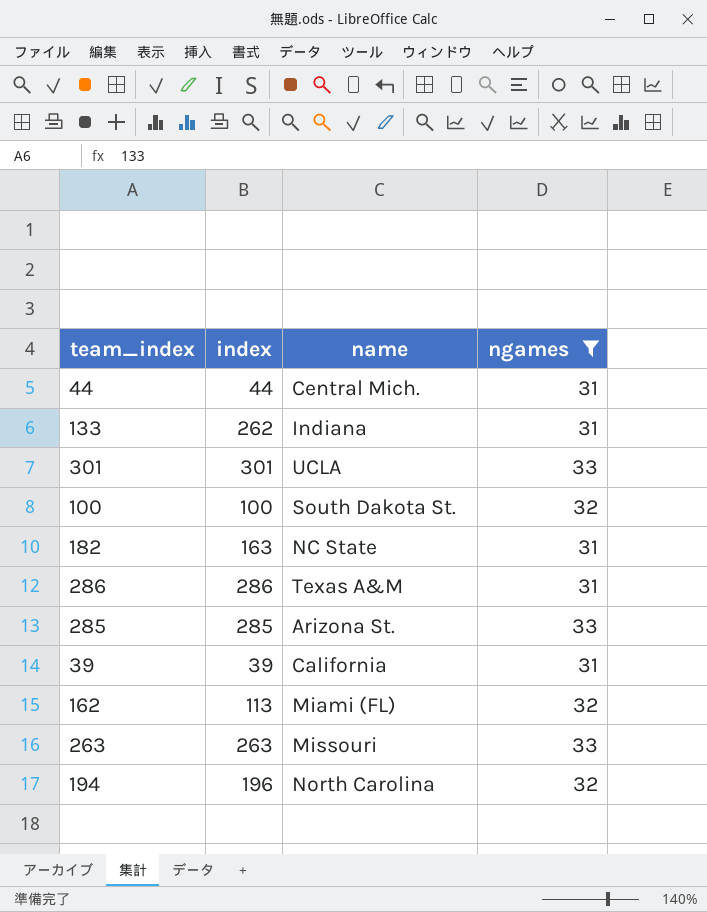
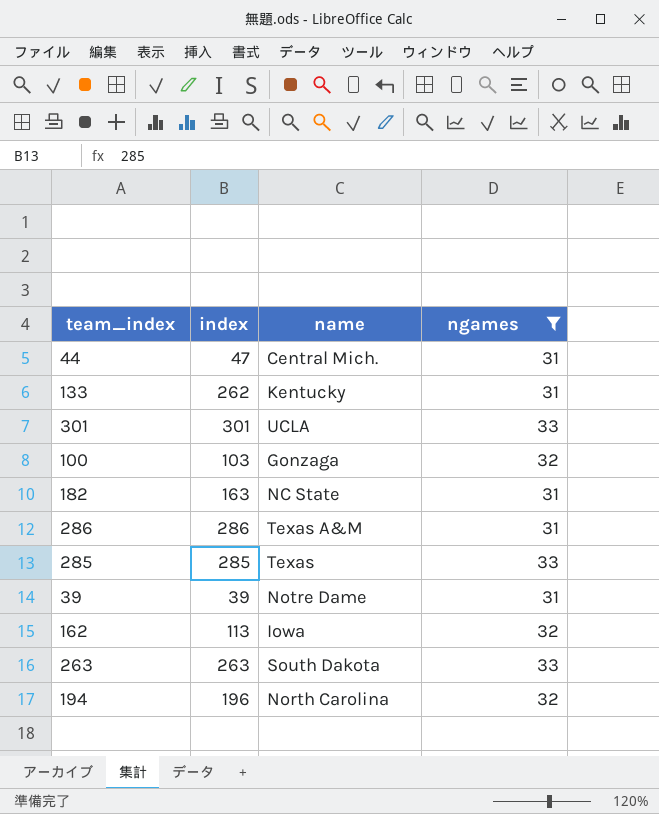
44 | index: 44 -> 47
133 | name: Indiana -> Kentucky
100 | index: 100 -> 103
100 | name: South Dakota St. -> Gonzaga
285 | name: Arizona St. -> Texas
39 | name: California -> Notre Dame
162 | name: Miami (FL) -> Iowa
263 | name: Missouri -> South Dakota

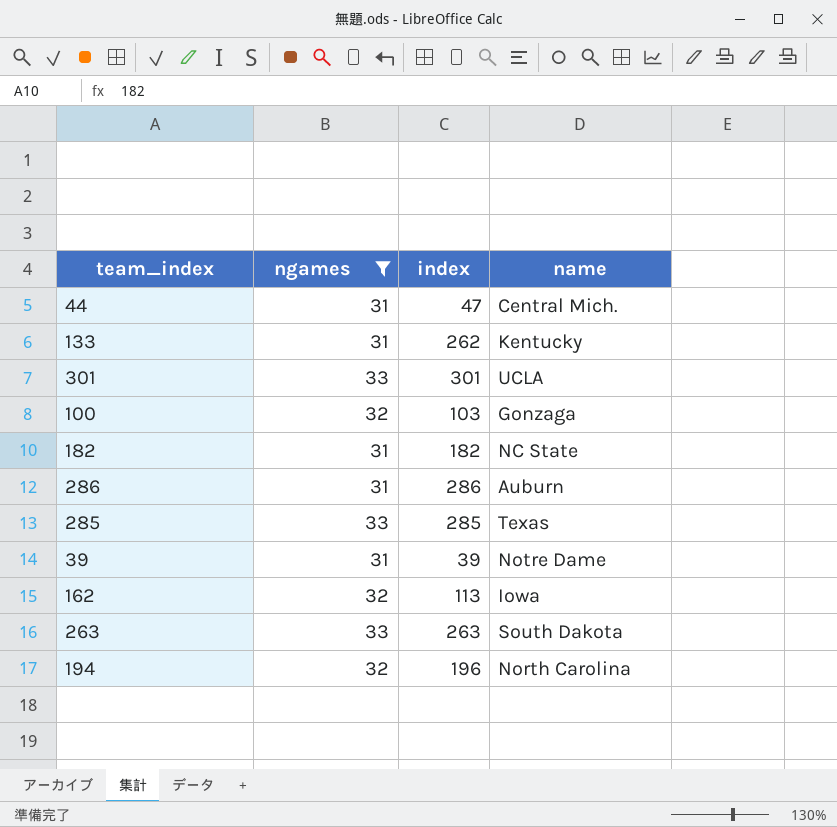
column ngames | position: 4 -> 2
182 | index: 163 -> 182
286 | name: Texas A&M -> Auburn

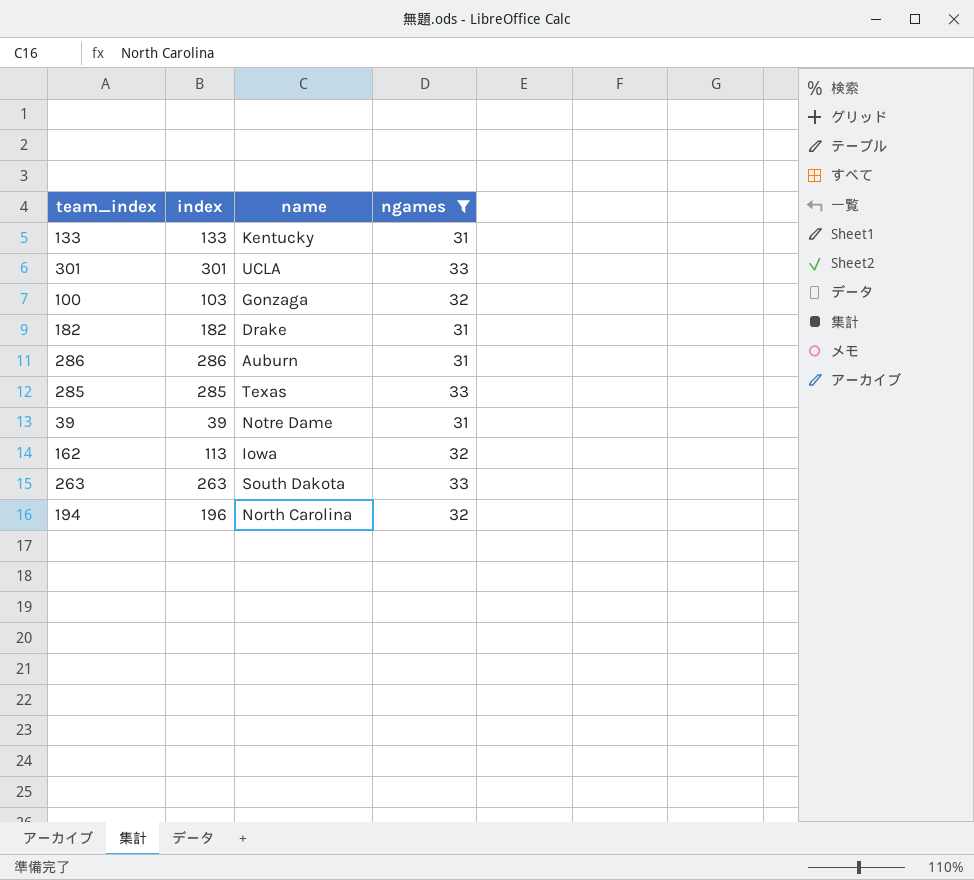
column ngames | position: 2 -> 4
row 44: 31 | 47 | Central Mich. -> none
133 | index: 262 -> 133
182 | name: NC State -> Drake

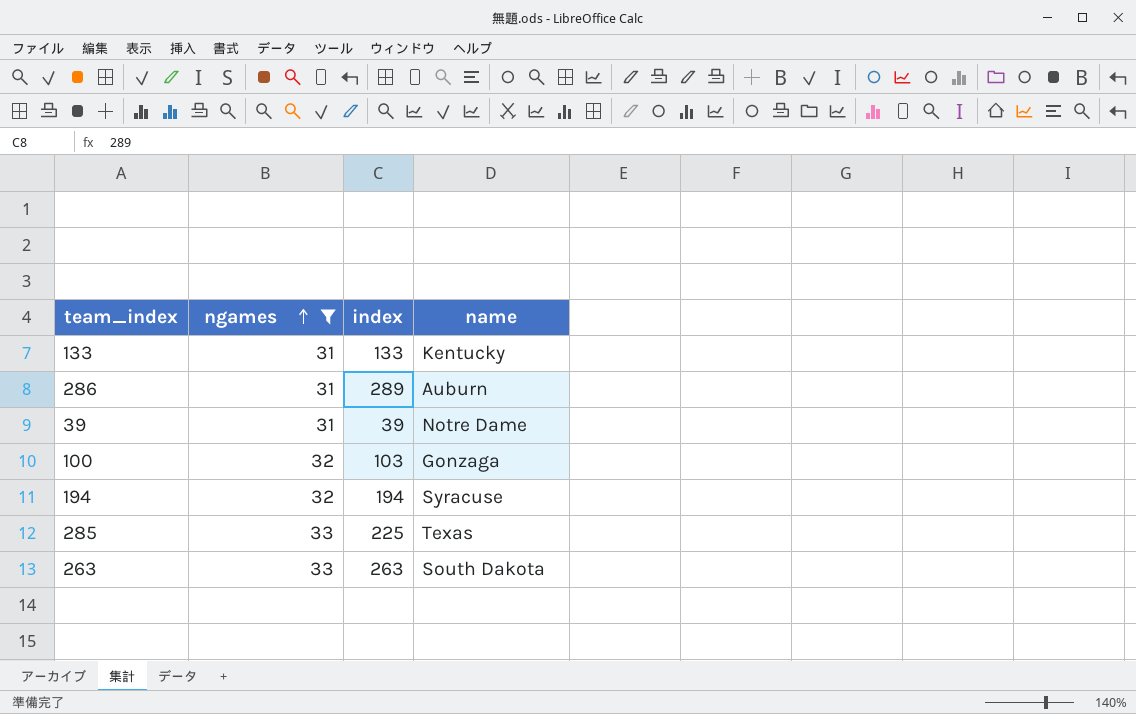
row order: none -> ngames ascending
column ngames | position: 4 -> 2
row 301: 301 | UCLA | 33 -> none
row 182: 182 | Drake | 31 -> none
row 162: 113 | Iowa | 32 -> none
286 | index: 286 -> 289
194 | index: 196 -> 194
194 | name: North Carolina -> Syracuse
285 | index: 285 -> 225

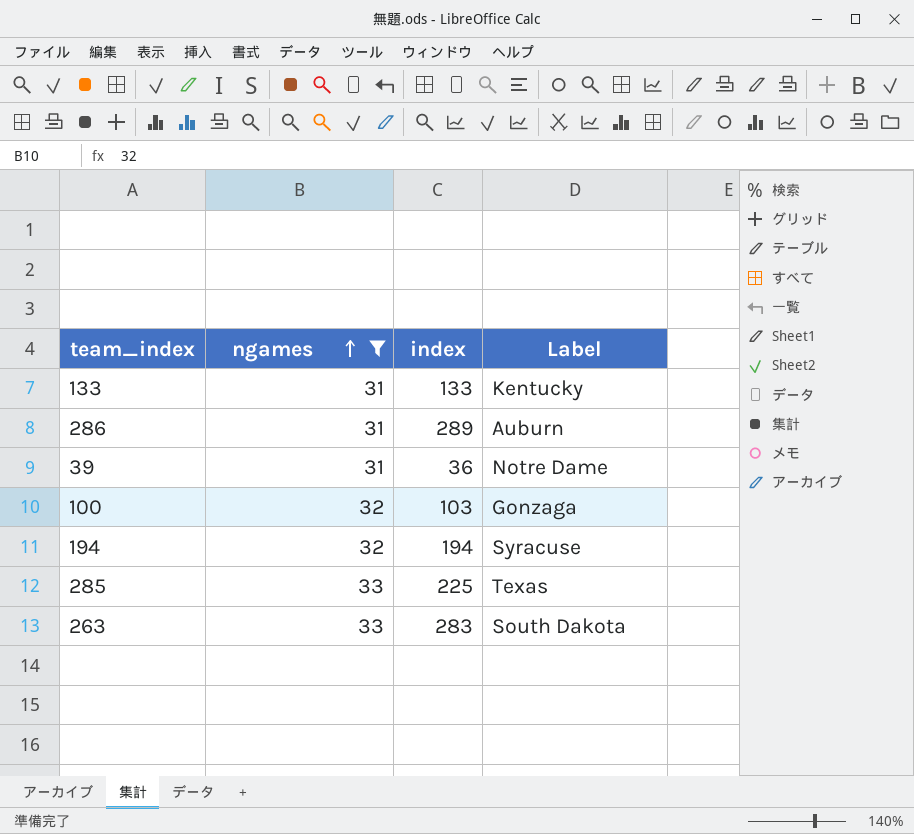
column name: name -> Label
39 | index: 39 -> 36
263 | index: 263 -> 283

